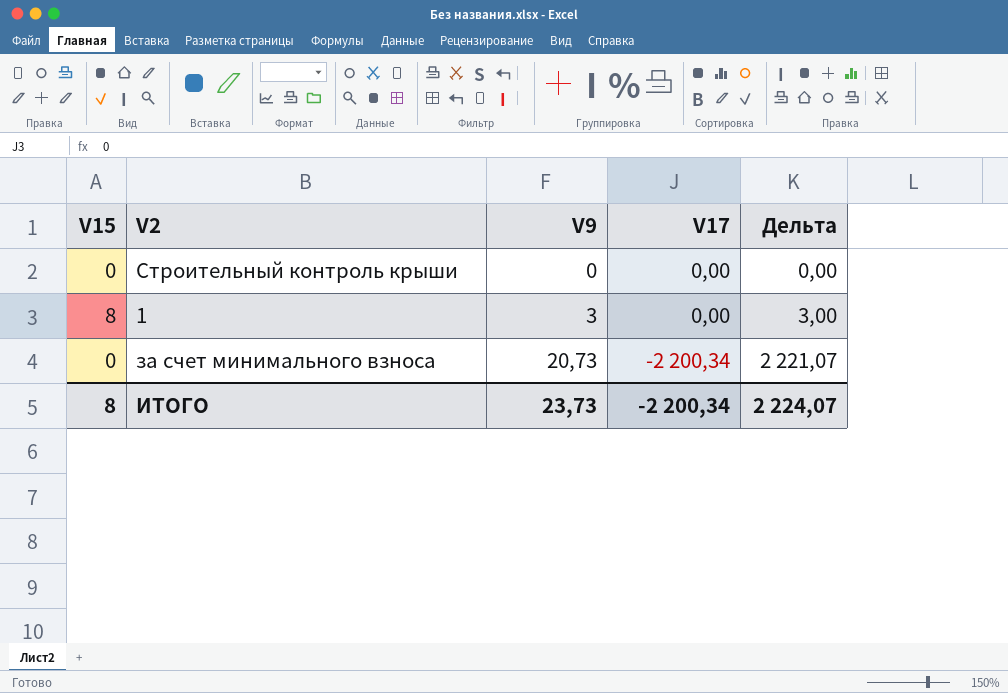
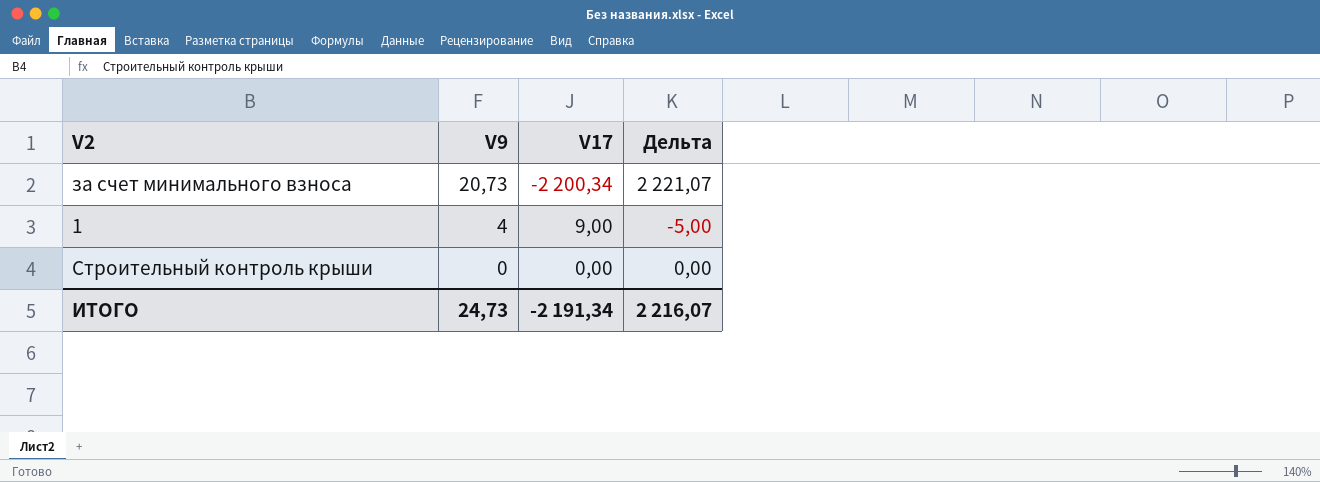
row order: V9 ascending -> V9 descending
column V15 | position: 1 -> none
1 | V9: 3 -> 4
1 | V17: 0,00 -> 9,00
1 | Дельта: 3,00 -> -5,00
ИТОГО | V9: 23,73 -> 24,73
ИТОГО | V17: -2 200,34 -> -2 191,34
ИТОГО | Дельта: 2 224,07 -> 2 216,07

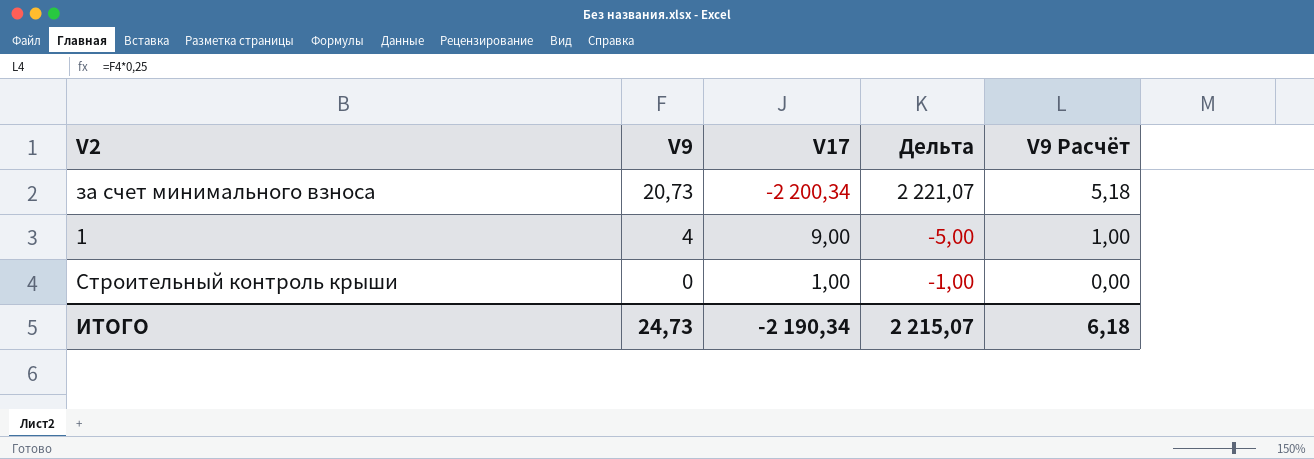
column V9 Расчёт | formula: none -> [V9] * 0,25
Строительный контроль крыши | V17: 0,00 -> 1,00
Строительный контроль крыши | Дельта: 0,00 -> -1,00
ИТОГО | V17: -2 191,34 -> -2 190,34
ИТОГО | Дельта: 2 216,07 -> 2 215,07

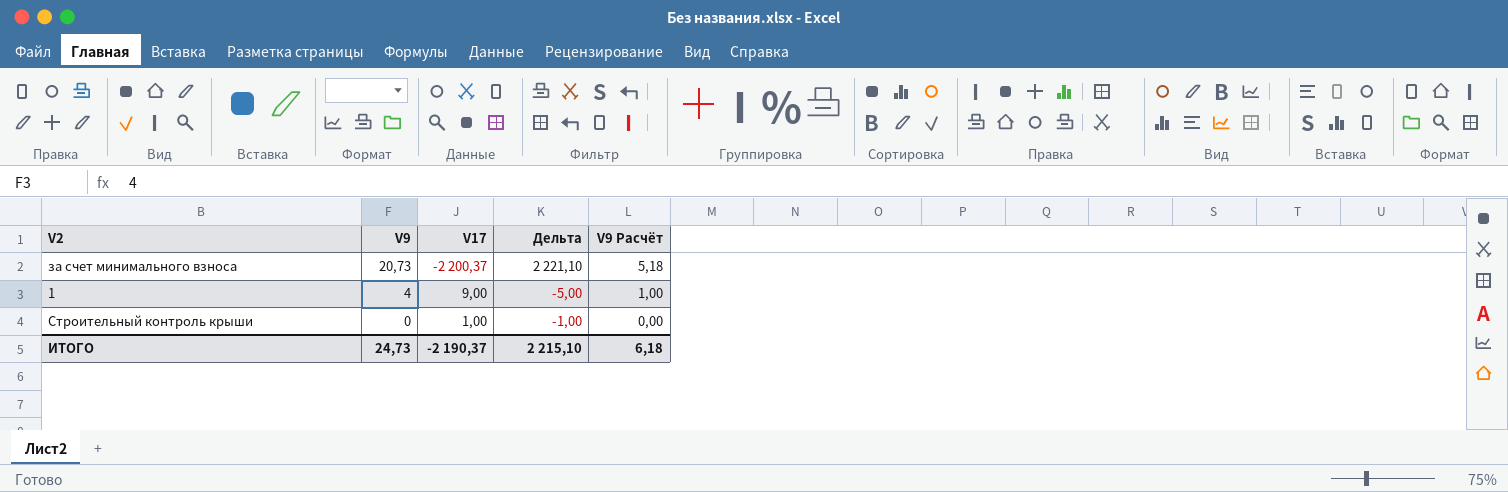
за счет минимального взноса | V17: -2 200,34 -> -2 200,37
за счет минимального взноса | Дельта: 2 221,07 -> 2 221,10
ИТОГО | V17: -2 190,34 -> -2 190,37
ИТОГО | Дельта: 2 215,07 -> 2 215,10

